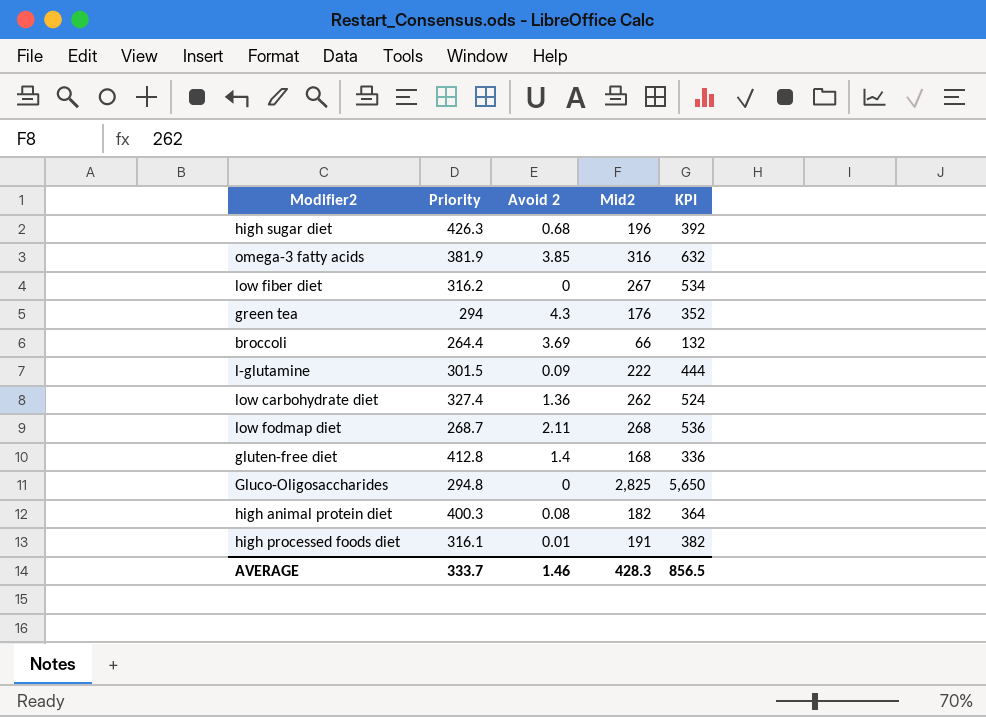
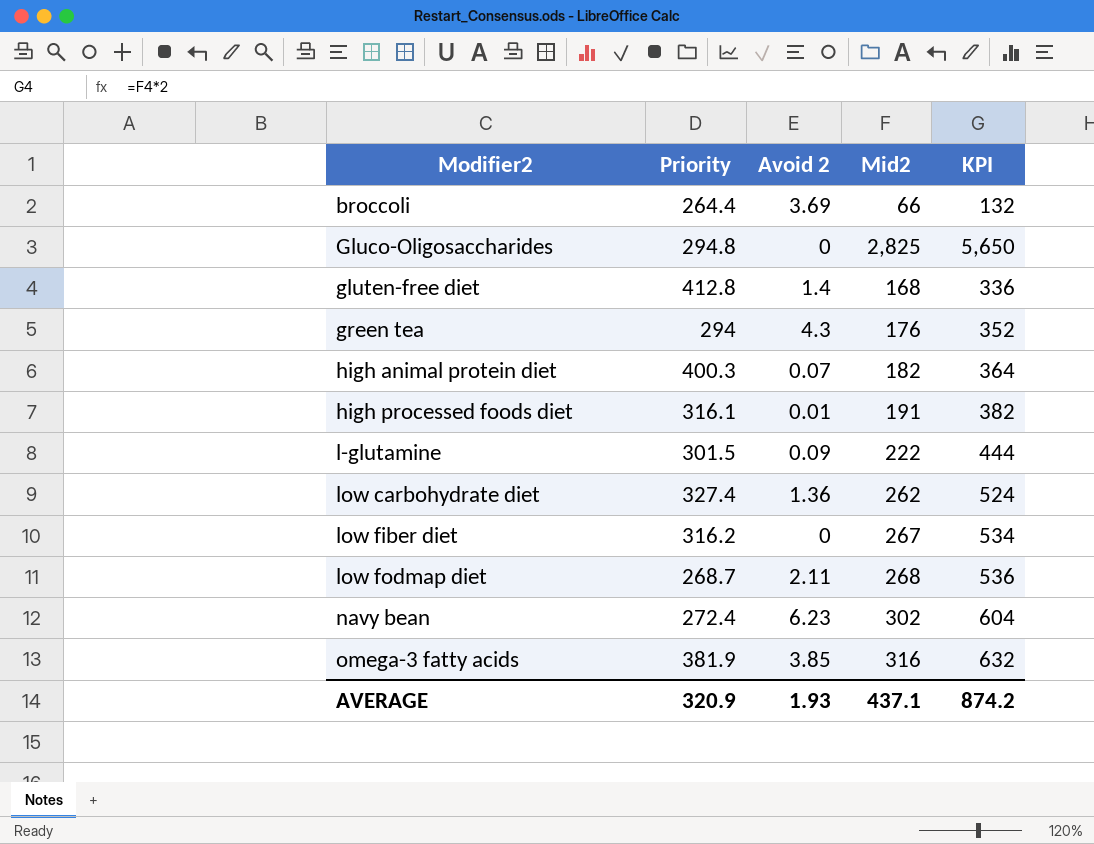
row order: none -> Modifier2 ascending
row high sugar diet: 426.3 | 0.68 | 196 | 392 -> none
high animal protein diet | Avoid 2: 0.08 -> 0.07
row navy bean: none -> 272.4 | 6.23 | 302 | 604
AVERAGE | Priority: 333.7 -> 320.9
AVERAGE | Avoid 2: 1.46 -> 1.93
AVERAGE | Mid2: 428.3 -> 437.1
AVERAGE | KPI: 856.5 -> 874.2

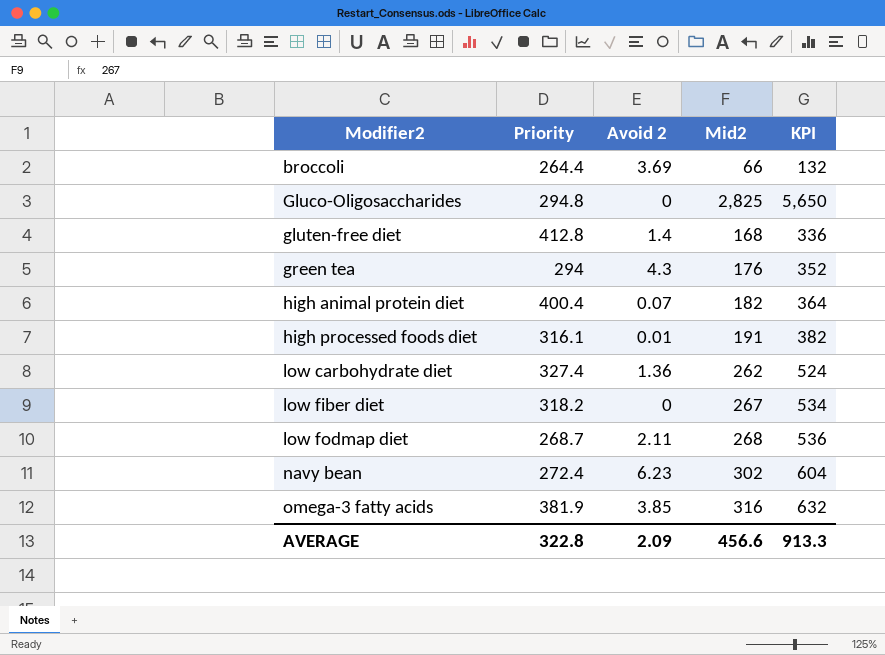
row l-glutamine: 301.5 | 0.09 | 222 | 444 -> none
high animal protein diet | Priority: 400.3 -> 400.4
low fiber diet | Priority: 316.2 -> 318.2
AVERAGE | Priority: 320.9 -> 322.8
AVERAGE | Avoid 2: 1.93 -> 2.09
AVERAGE | Mid2: 437.1 -> 456.6
AVERAGE | KPI: 874.2 -> 913.3

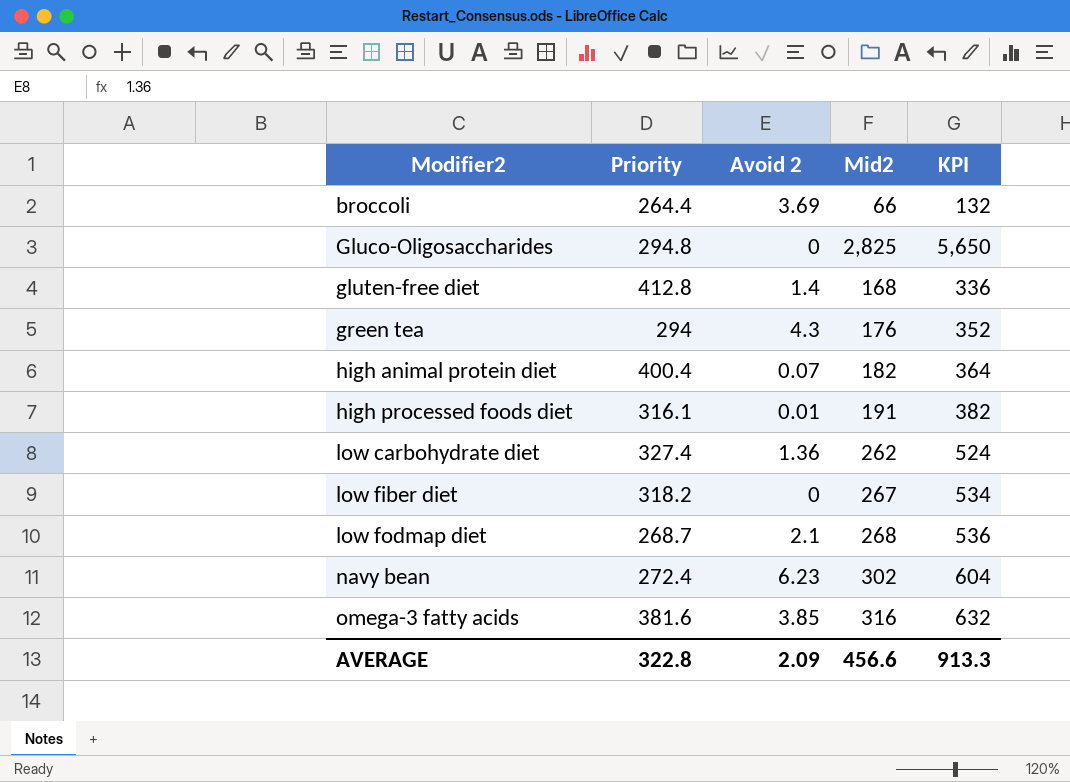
low fodmap diet | Avoid 2: 2.11 -> 2.1
omega-3 fatty acids | Priority: 381.9 -> 381.6

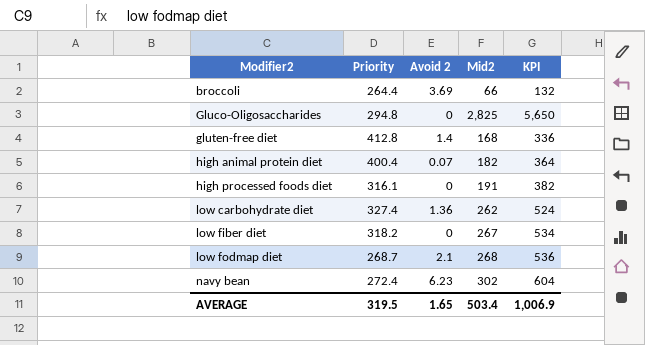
row green tea: 294 | 4.3 | 176 | 352 -> none
row omega-3 fatty acids: 381.6 | 3.85 | 316 | 632 -> none
high processed foods diet | Avoid 2: 0.01 -> 0
AVERAGE | Priority: 322.8 -> 319.5
AVERAGE | Avoid 2: 2.09 -> 1.65
AVERAGE | Mid2: 456.6 -> 503.4
AVERAGE | KPI: 913.3 -> 1,006.9

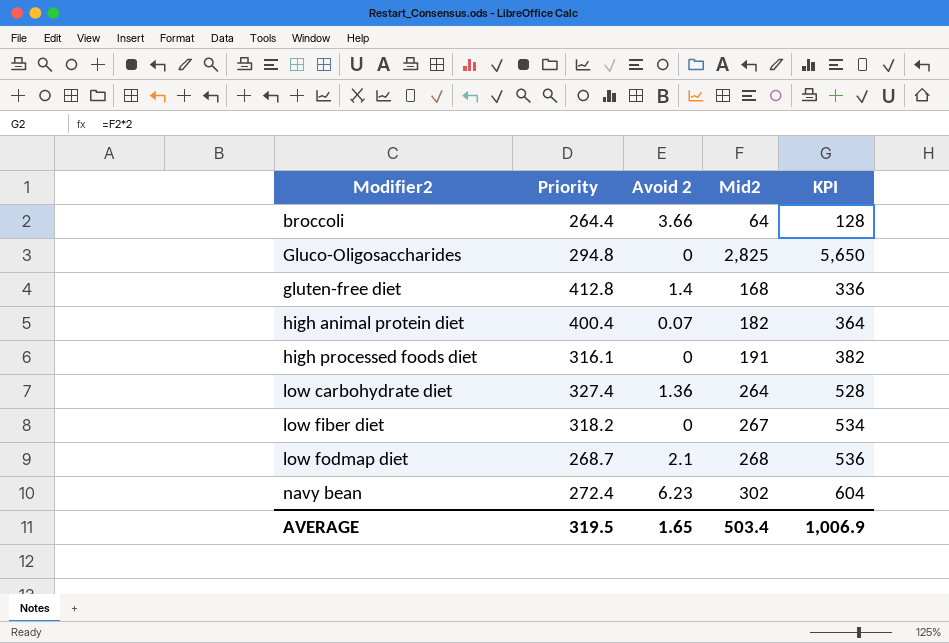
broccoli | Avoid 2: 3.69 -> 3.66
broccoli | Mid2: 66 -> 64
broccoli | KPI: 132 -> 128
low carbohydrate diet | Mid2: 262 -> 264
low carbohydrate diet | KPI: 524 -> 528

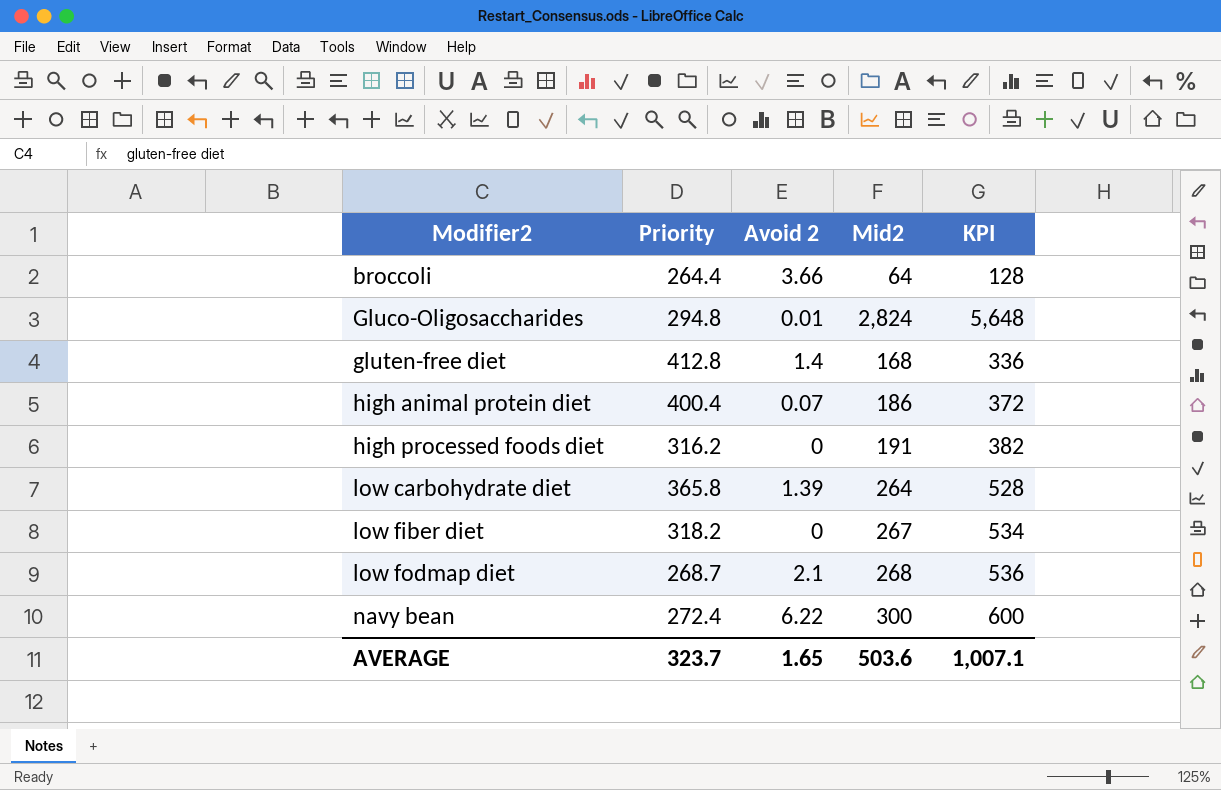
Gluco-Oligosaccharides | Avoid 2: 0 -> 0.01
Gluco-Oligosaccharides | Mid2: 2,825 -> 2,824
Gluco-Oligosaccharides | KPI: 5,650 -> 5,648
high animal protein diet | Mid2: 182 -> 186
high animal protein diet | KPI: 364 -> 372
high processed foods diet | Priority: 316.1 -> 316.2
low carbohydrate diet | Priority: 327.4 -> 365.8
low carbohydrate diet | Avoid 2: 1.36 -> 1.39
navy bean | Avoid 2: 6.23 -> 6.22
navy bean | Mid2: 302 -> 300
navy bean | KPI: 604 -> 600
AVERAGE | Priority: 319.5 -> 323.7
AVERAGE | Mid2: 503.4 -> 503.6
AVERAGE | KPI: 1,006.9 -> 1,007.1

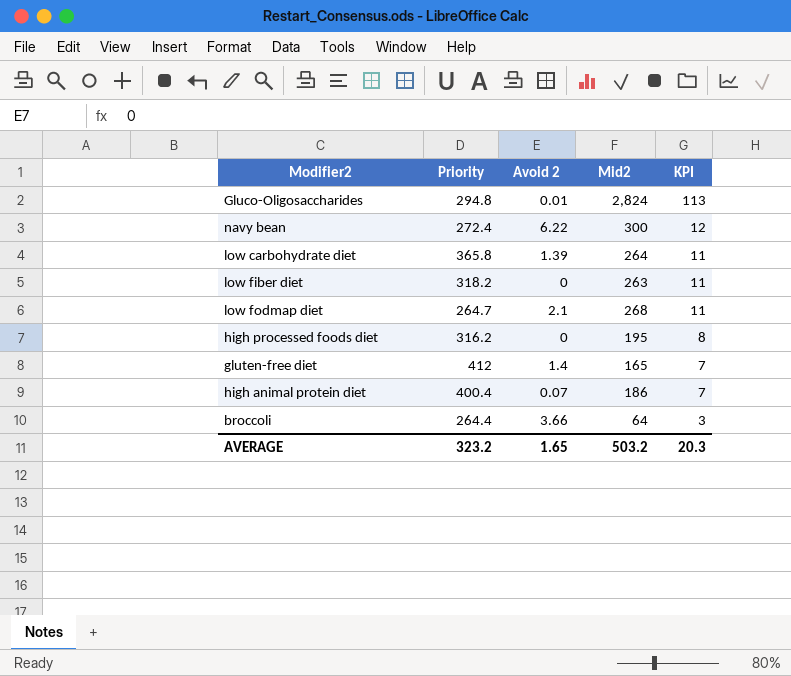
row order: Modifier2 ascending -> KPI descending
column KPI | formula: [Mid2] * 2 -> [Mid2] * 0.04
low fiber diet | Mid2: 267 -> 263
low fodmap diet | Priority: 268.7 -> 264.7
high processed foods diet | Mid2: 191 -> 195
gluten-free diet | Priority: 412.8 -> 412
gluten-free diet | Mid2: 168 -> 165
AVERAGE | Priority: 323.7 -> 323.2
AVERAGE | Mid2: 503.6 -> 503.2
AVERAGE | KPI: 1,007.1 -> 20.3

